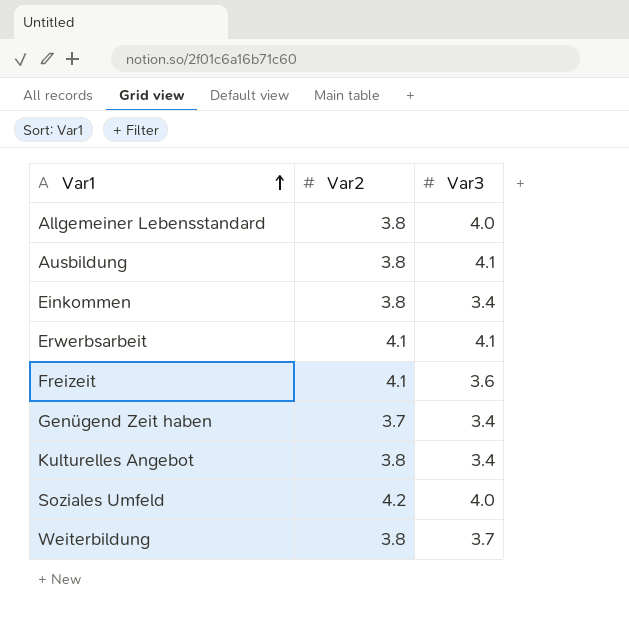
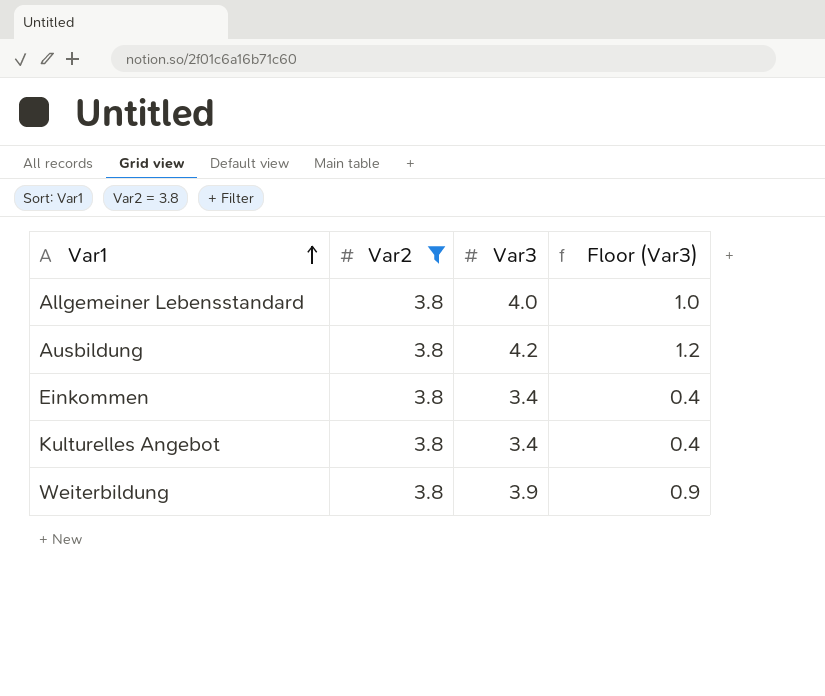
filter: none -> Var2 = 3.8
column Floor (Var3) | formula: none -> [Var3] - 3
Ausbildung | Var3: 4.1 -> 4.2
Weiterbildung | Var3: 3.7 -> 3.9

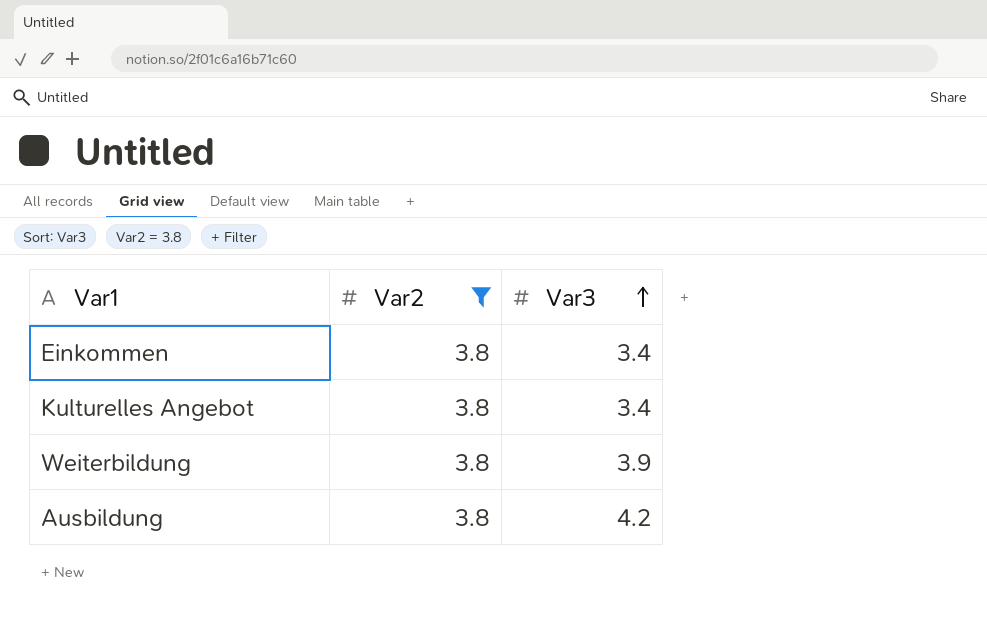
row order: Var1 ascending -> Var3 ascending
column Floor (Var3) | formula: [Var3] - 3 -> none
row Allgemeiner Lebensstandard: 3.8 | 4.0 | 1.0 -> none

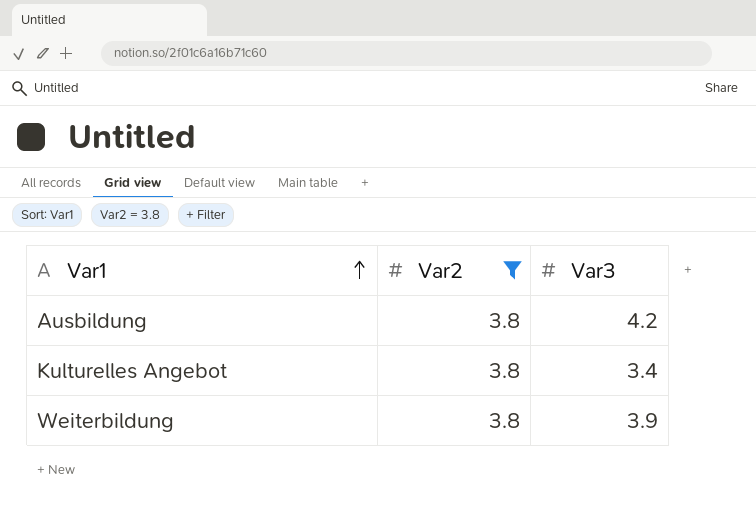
row order: Var3 ascending -> Var1 ascending
row Einkommen: 3.8 | 3.4 -> none

